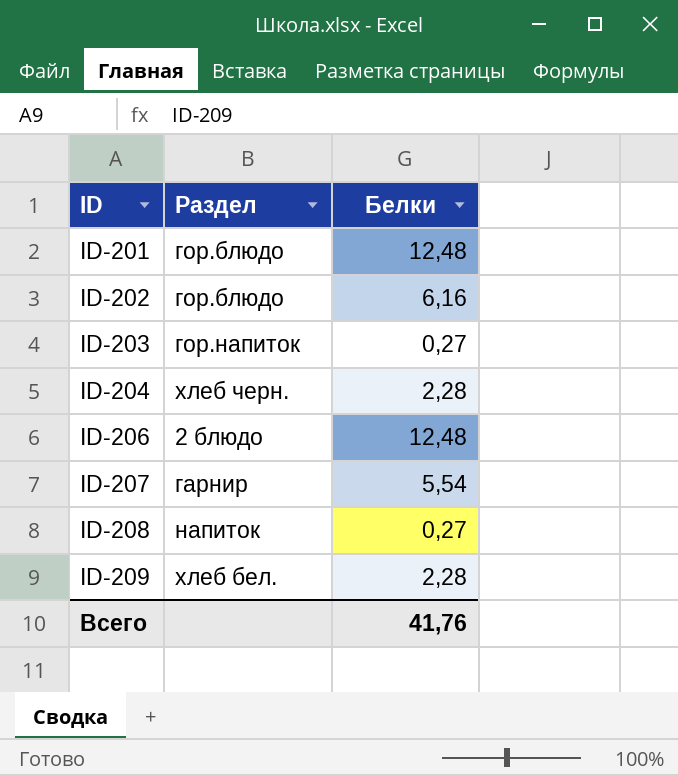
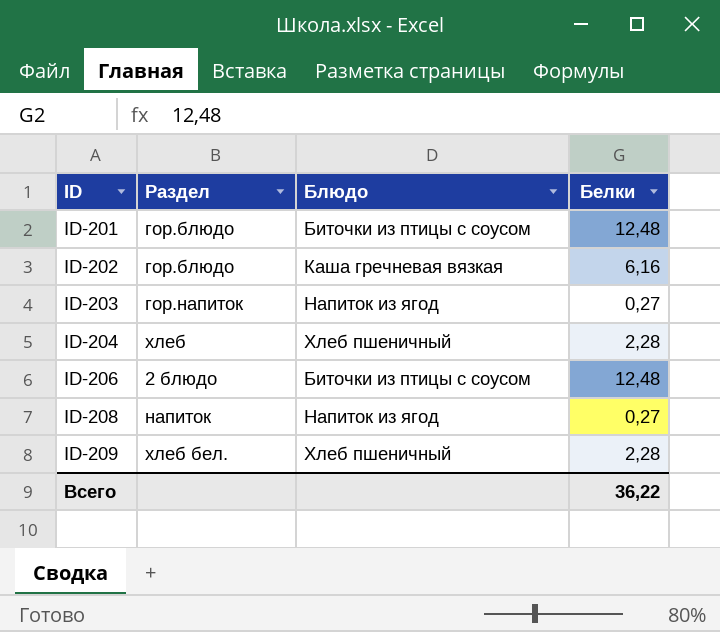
column Блюдо | position: none -> 3
row ID-207: гарнир | 5,54 -> none
ID-204 | Раздел: хлеб черн. -> хлеб
Всего | Белки: 41,76 -> 36,22

